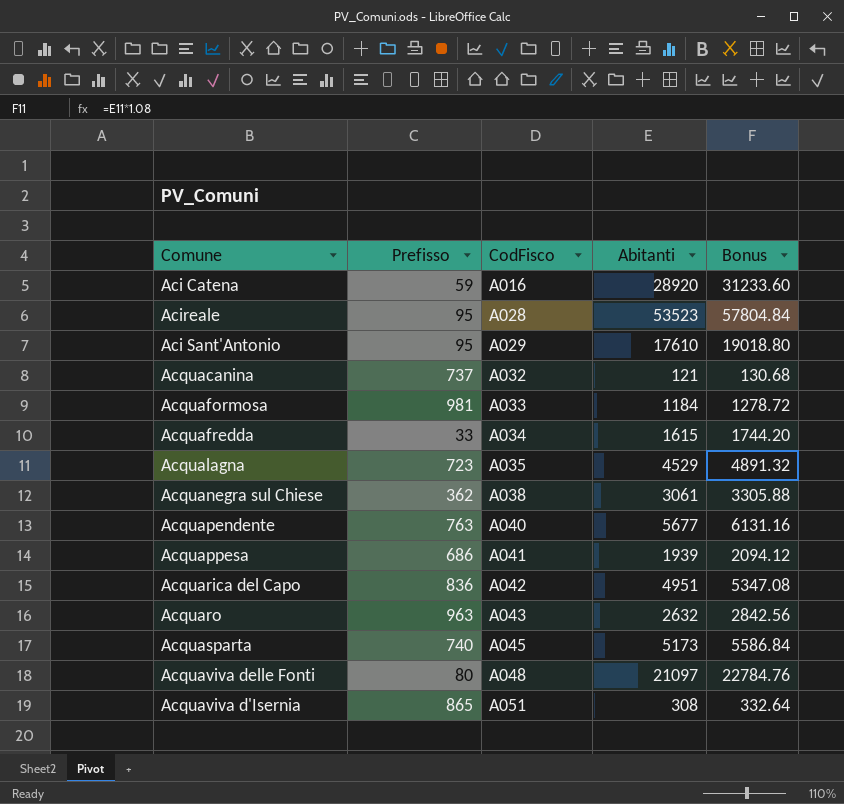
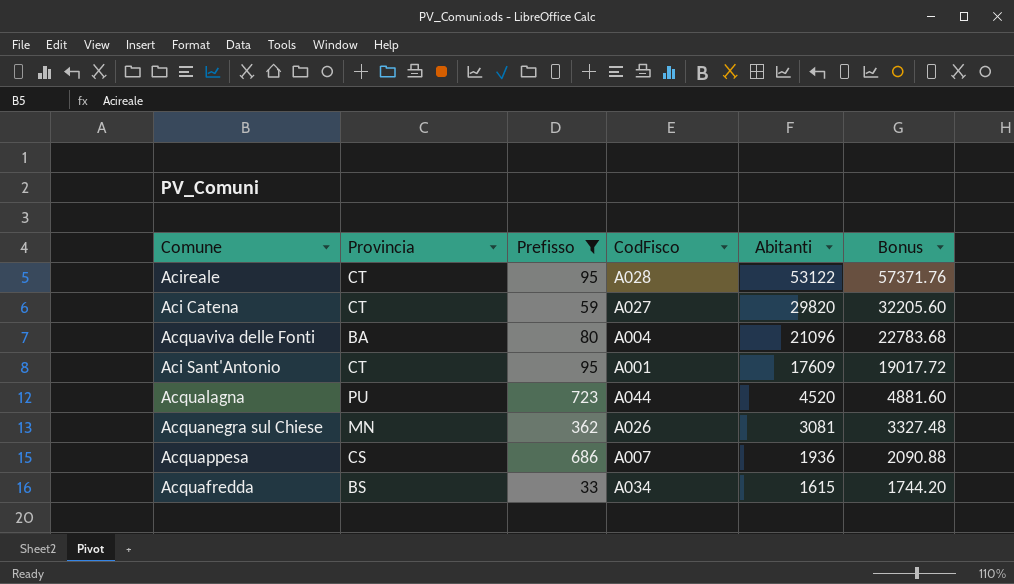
filter: none -> Prefisso <= 723
row order: CodFisco ascending -> Abitanti descending
column Provincia | position: none -> 2
Acireale | Abitanti: 53523 -> 53122
Acireale | Bonus: 57804.84 -> 57371.76
Aci Catena | CodFisco: A016 -> A027
Aci Catena | Abitanti: 28920 -> 29820
Aci Catena | Bonus: 31233.60 -> 32205.60
Acquaviva delle Fonti | CodFisco: A048 -> A004
Acquaviva delle Fonti | Abitanti: 21097 -> 21096
Acquaviva delle Fonti | Bonus: 22784.76 -> 22783.68
Aci Sant'Antonio | CodFisco: A029 -> A001
Aci Sant'Antonio | Abitanti: 17610 -> 17609
Aci Sant'Antonio | Bonus: 19018.80 -> 19017.72
Acqualagna | CodFisco: A035 -> A044
Acqualagna | Abitanti: 4529 -> 4520
Acqualagna | Bonus: 4891.32 -> 4881.60
Acquanegra sul Chiese | CodFisco: A038 -> A026
Acquanegra sul Chiese | Abitanti: 3061 -> 3081
Acquanegra sul Chiese | Bonus: 3305.88 -> 3327.48
Acquappesa | CodFisco: A041 -> A007
Acquappesa | Abitanti: 1939 -> 1936
Acquappesa | Bonus: 2094.12 -> 2090.88

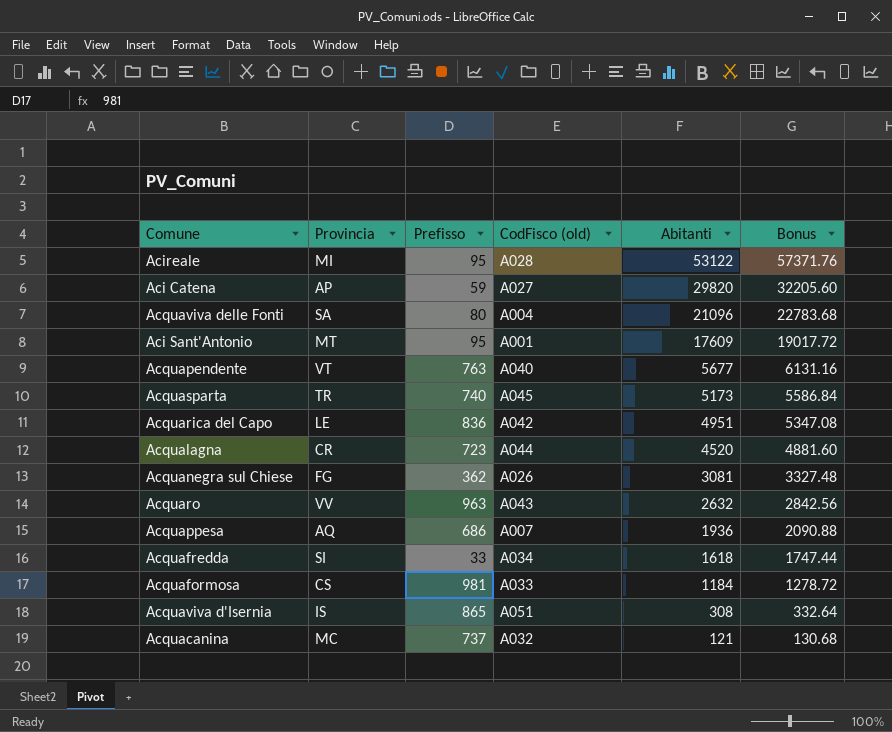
filter: Prefisso <= 723 -> none
column name: CodFisco -> CodFisco (old)
Acireale | Provincia: CT -> MI
Aci Catena | Provincia: CT -> AP
Acquaviva delle Fonti | Provincia: BA -> SA
Aci Sant'Antonio | Provincia: CT -> MT
Acqualagna | Provincia: PU -> CR
Acquanegra sul Chiese | Provincia: MN -> FG
Acquappesa | Provincia: CS -> AQ
Acquafredda | Provincia: BS -> SI
Acquafredda | Abitanti: 1615 -> 1618
Acquafredda | Bonus: 1744.20 -> 1747.44

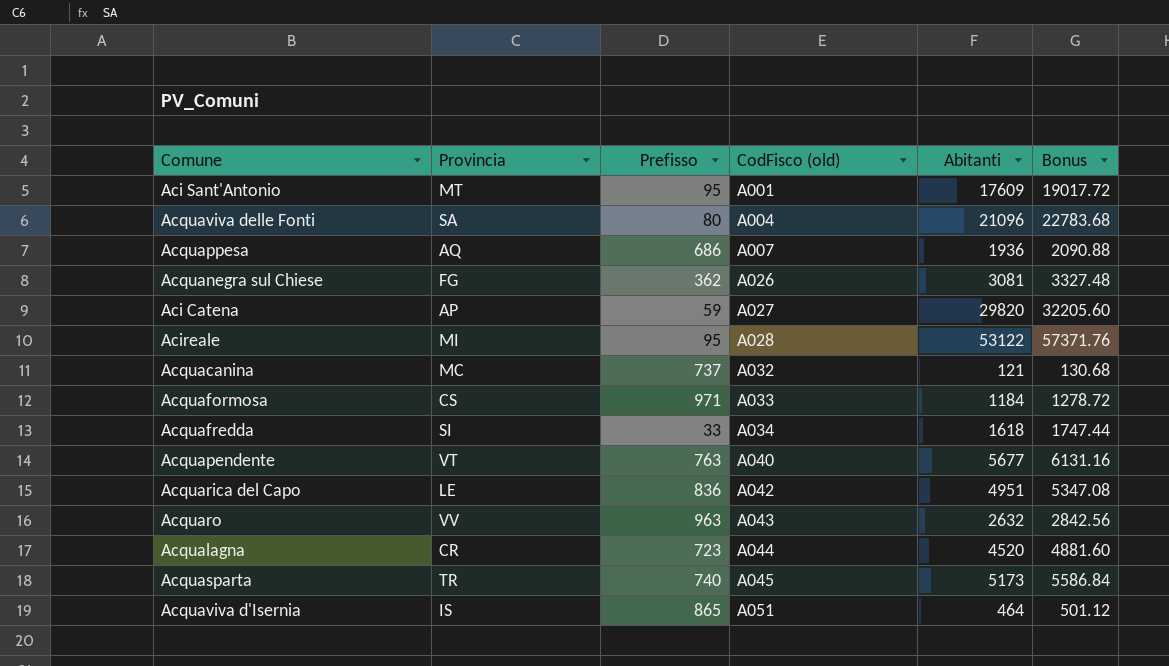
row order: Abitanti descending -> CodFisco (old) ascending
Acquaformosa | Prefisso: 981 -> 971
Acquaviva d'Isernia | Abitanti: 308 -> 464
Acquaviva d'Isernia | Bonus: 332.64 -> 501.12

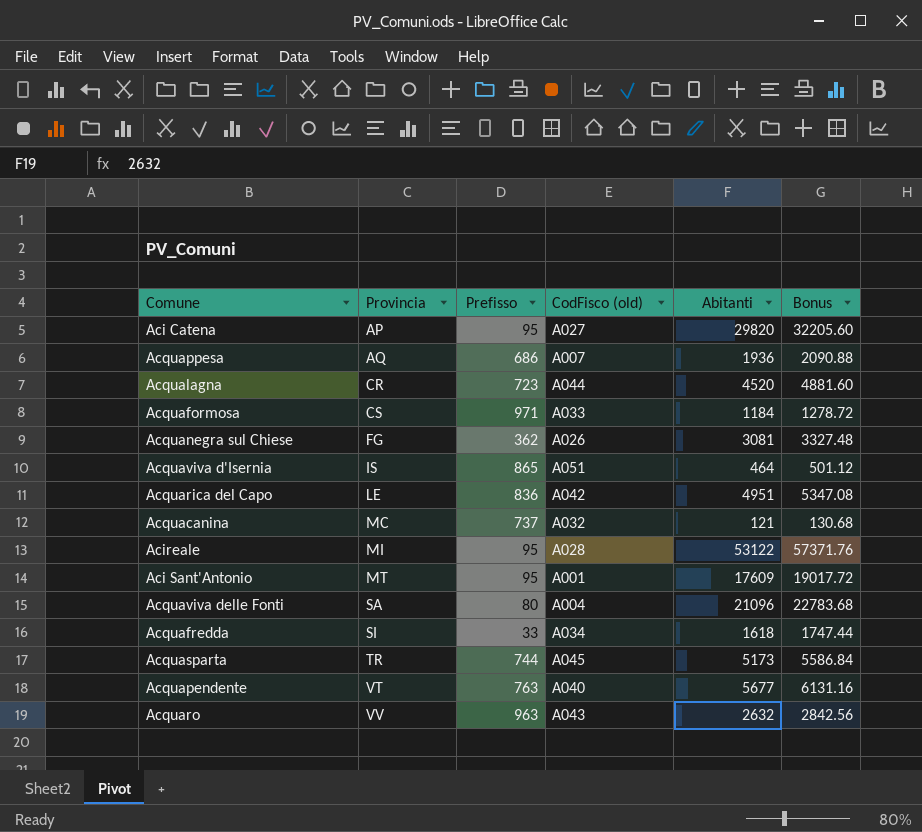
row order: CodFisco (old) ascending -> Provincia ascending
Aci Catena | Prefisso: 59 -> 95
Acquasparta | Prefisso: 740 -> 744

